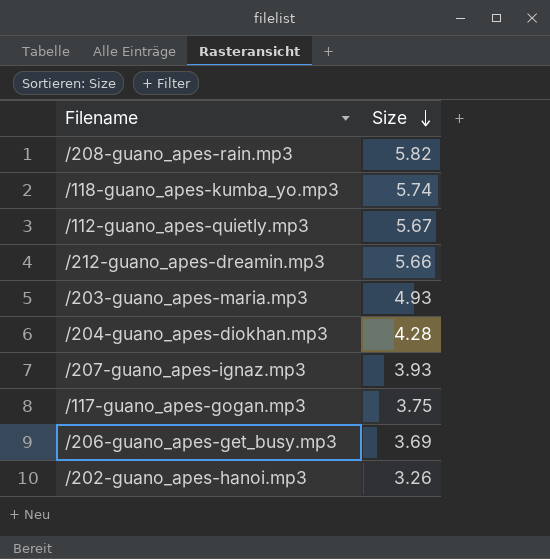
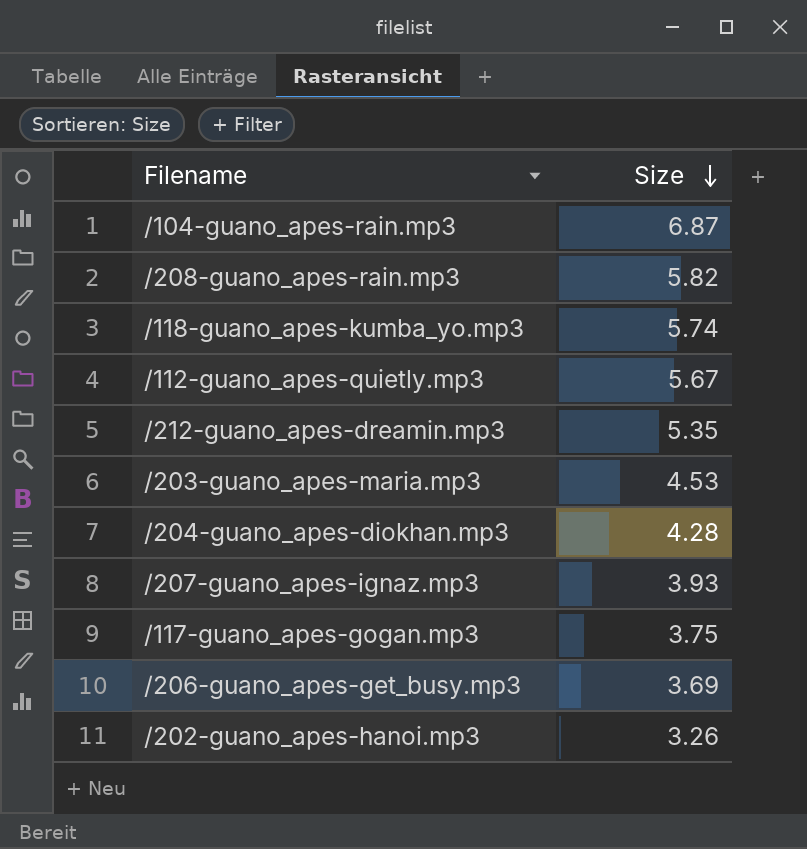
row /104-guano_apes-rain.mp3: none -> 6.87
/212-guano_apes-dreamin.mp3 | Size: 5.66 -> 5.35
/203-guano_apes-maria.mp3 | Size: 4.93 -> 4.53

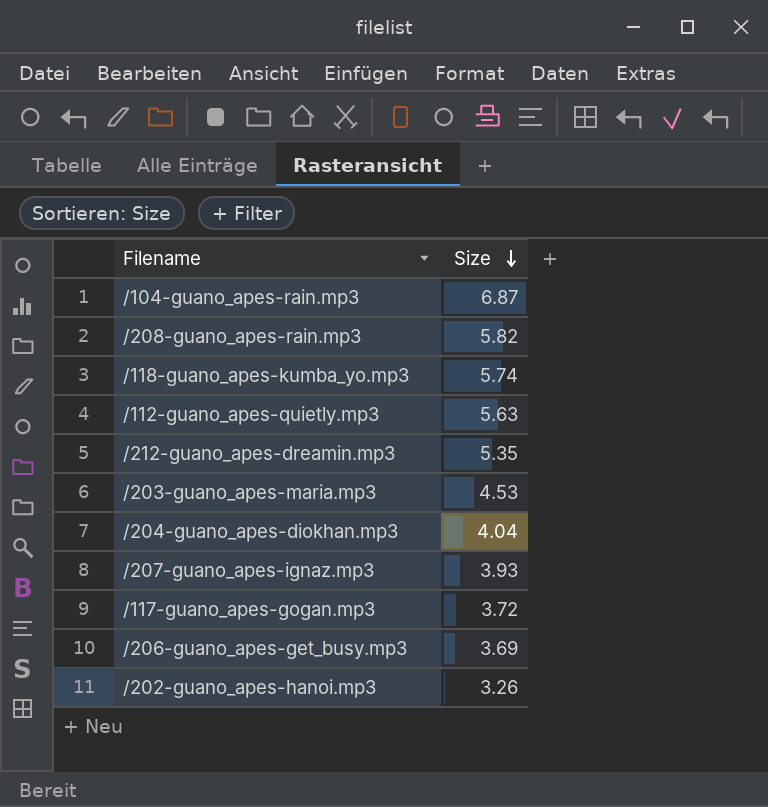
/112-guano_apes-quietly.mp3 | Size: 5.67 -> 5.63
/204-guano_apes-diokhan.mp3 | Size: 4.28 -> 4.04
/117-guano_apes-gogan.mp3 | Size: 3.75 -> 3.72

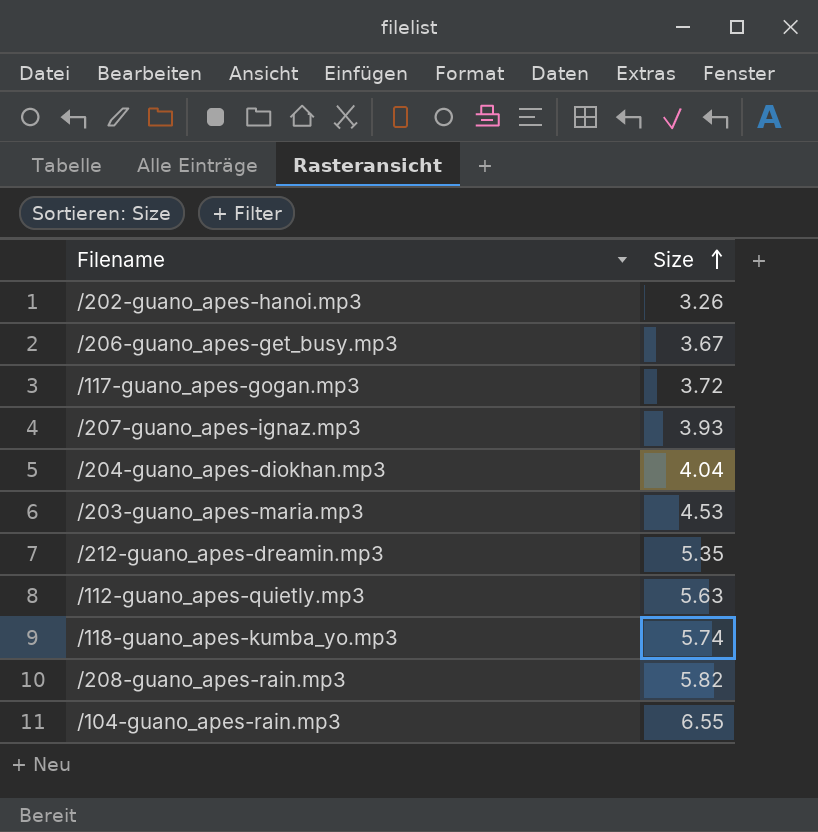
row order: Size descending -> Size ascending
/206-guano_apes-get_busy.mp3 | Size: 3.69 -> 3.67
/104-guano_apes-rain.mp3 | Size: 6.87 -> 6.55

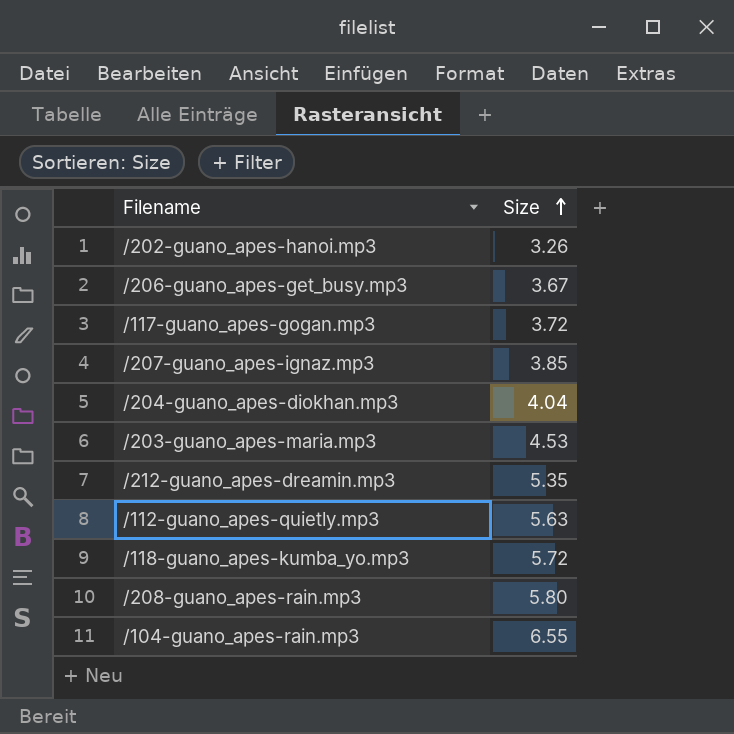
/207-guano_apes-ignaz.mp3 | Size: 3.93 -> 3.85
/118-guano_apes-kumba_yo.mp3 | Size: 5.74 -> 5.72
/208-guano_apes-rain.mp3 | Size: 5.82 -> 5.80

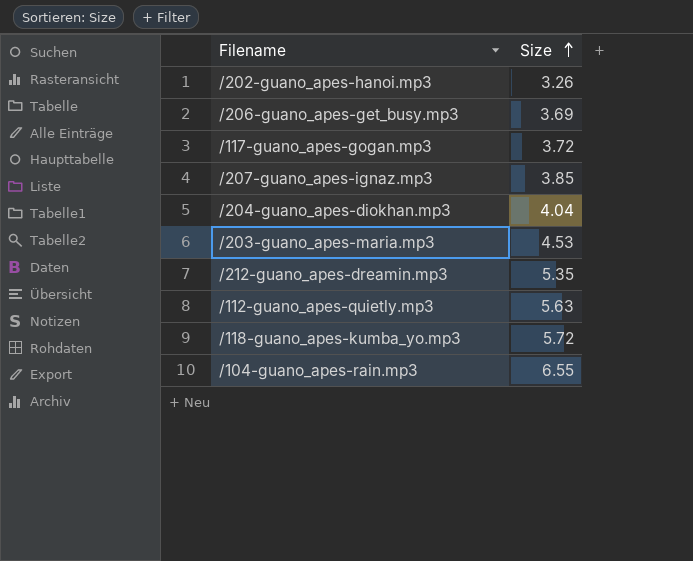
row /208-guano_apes-rain.mp3: 5.80 -> none
/206-guano_apes-get_busy.mp3 | Size: 3.67 -> 3.69

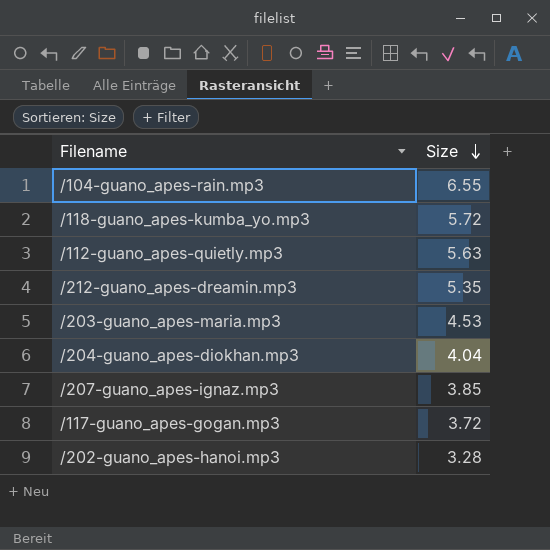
row order: Size ascending -> Size descending
row /206-guano_apes-get_busy.mp3: 3.69 -> none
/202-guano_apes-hanoi.mp3 | Size: 3.26 -> 3.28

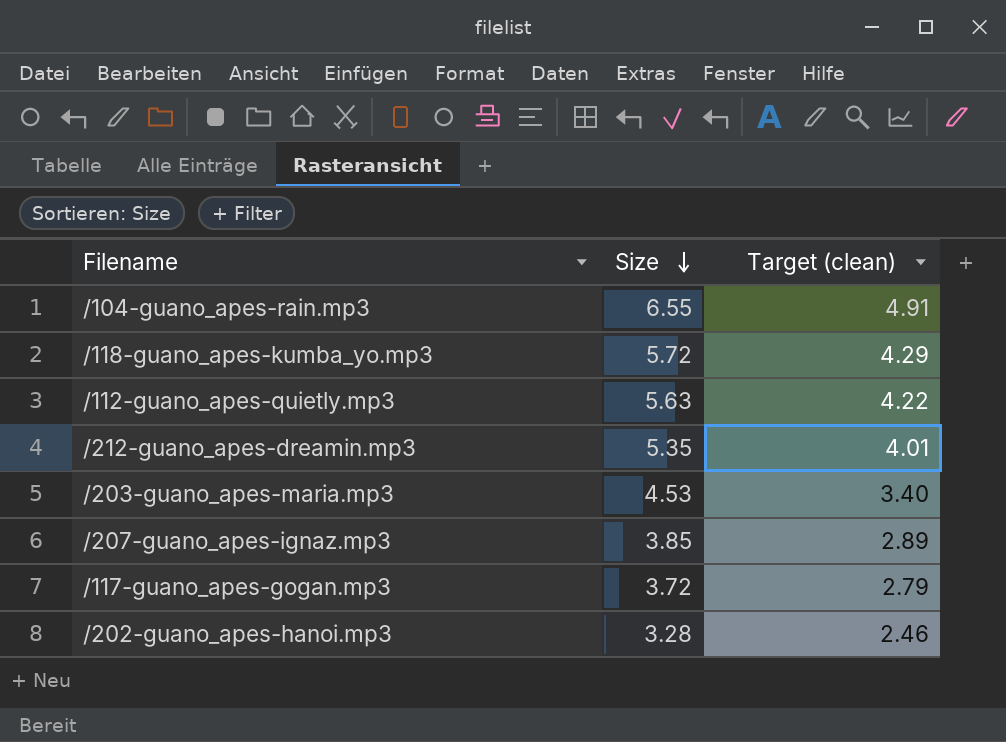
column Target (clean) | formula: none -> [Size] * 0.75
row /204-guano_apes-diokhan.mp3: 4.04 -> none

